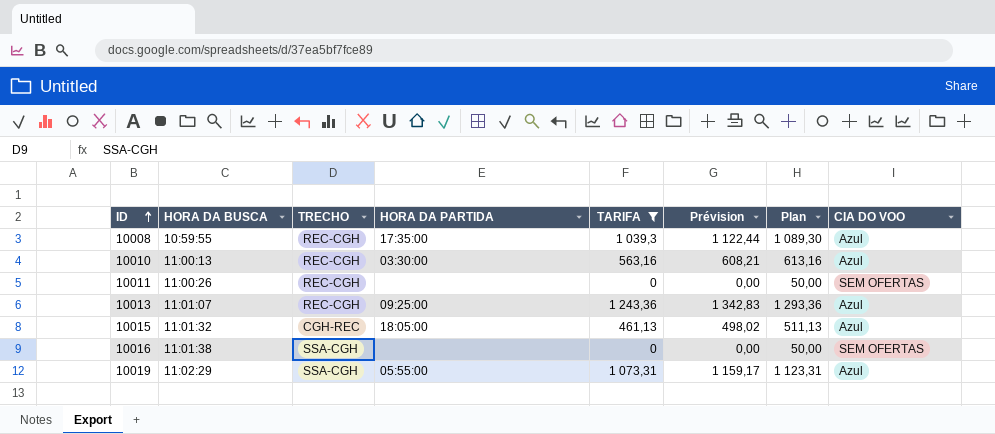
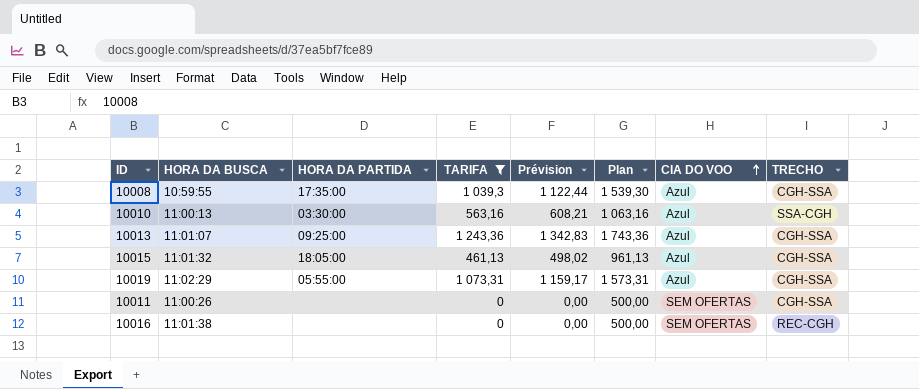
row order: ID ascending -> CIA DO VOO ascending
column Plan | formula: [TARIFA] + 50 -> [TARIFA] + 500
column TRECHO | position: 3 -> 8
10008 | TRECHO: REC-CGH -> CGH-SSA
10010 | TRECHO: REC-CGH -> SSA-CGH
10013 | TRECHO: REC-CGH -> CGH-SSA
10015 | TRECHO: CGH-REC -> CGH-SSA
10019 | TRECHO: SSA-CGH -> CGH-SSA
10011 | TRECHO: REC-CGH -> CGH-SSA
10016 | TRECHO: SSA-CGH -> REC-CGH

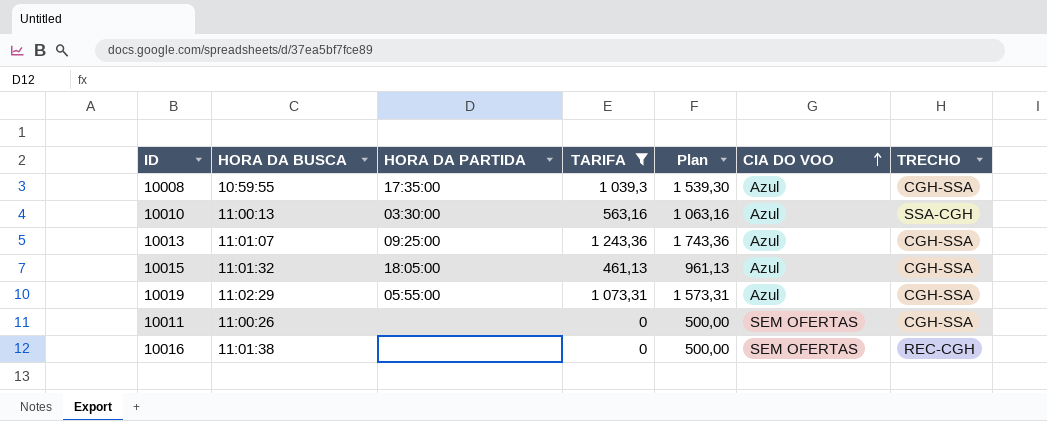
column Prévision | formula: [TARIFA] * 1,08 -> none

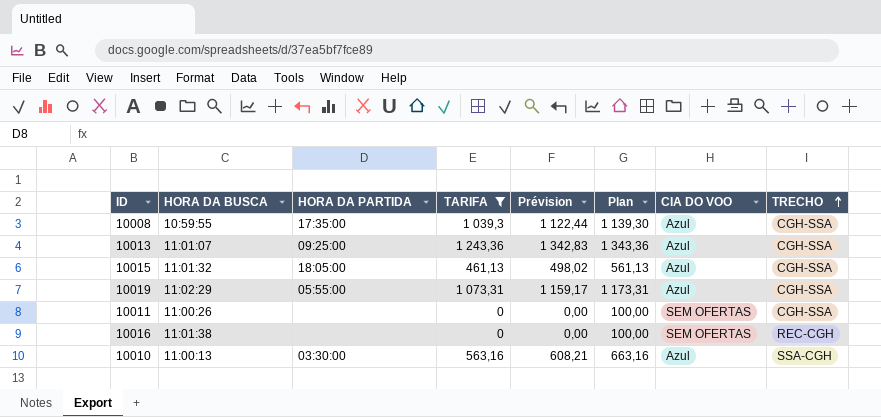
row order: CIA DO VOO ascending -> TRECHO ascending
column Prévision | formula: none -> [TARIFA] * 1,08
column Plan | formula: [TARIFA] + 500 -> [TARIFA] + 100

